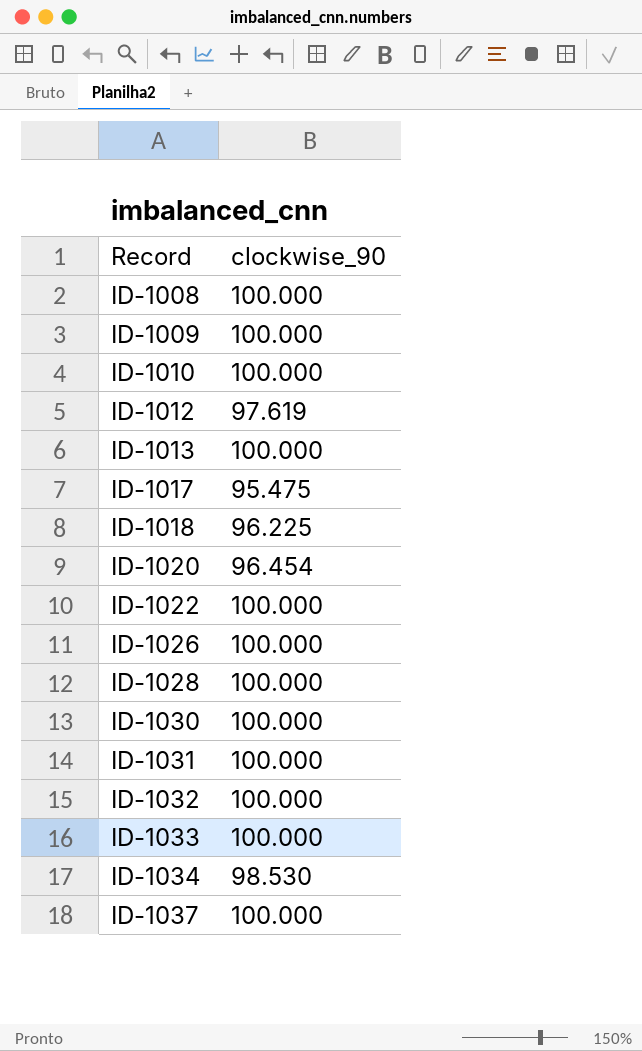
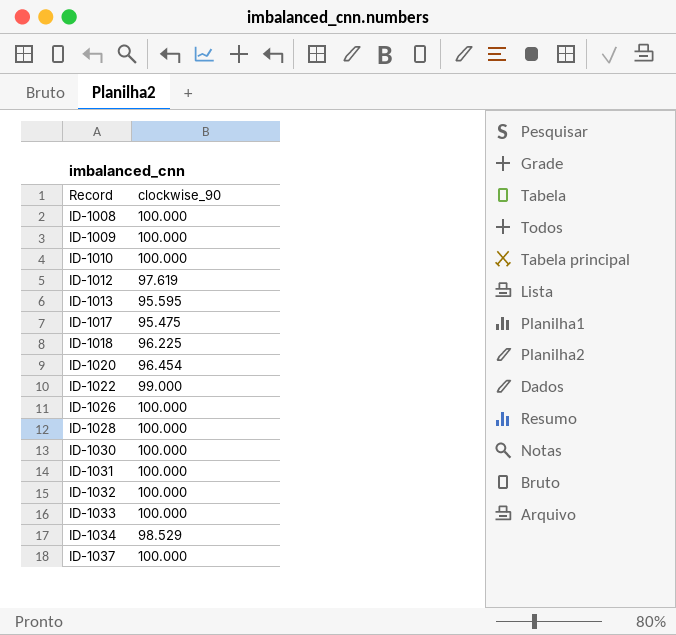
ID-1013 | clockwise_90: 100.000 -> 95.595
ID-1022 | clockwise_90: 100.000 -> 99.000
ID-1034 | clockwise_90: 98.530 -> 98.529

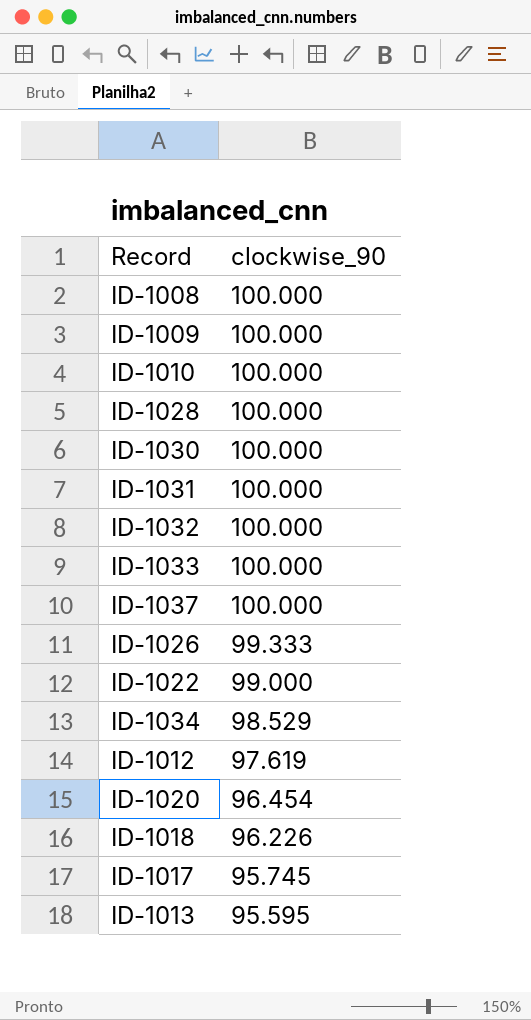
row order: Record ascending -> clockwise_90 descending
ID-1026 | clockwise_90: 100.000 -> 99.333
ID-1018 | clockwise_90: 96.225 -> 96.226
ID-1017 | clockwise_90: 95.475 -> 95.745

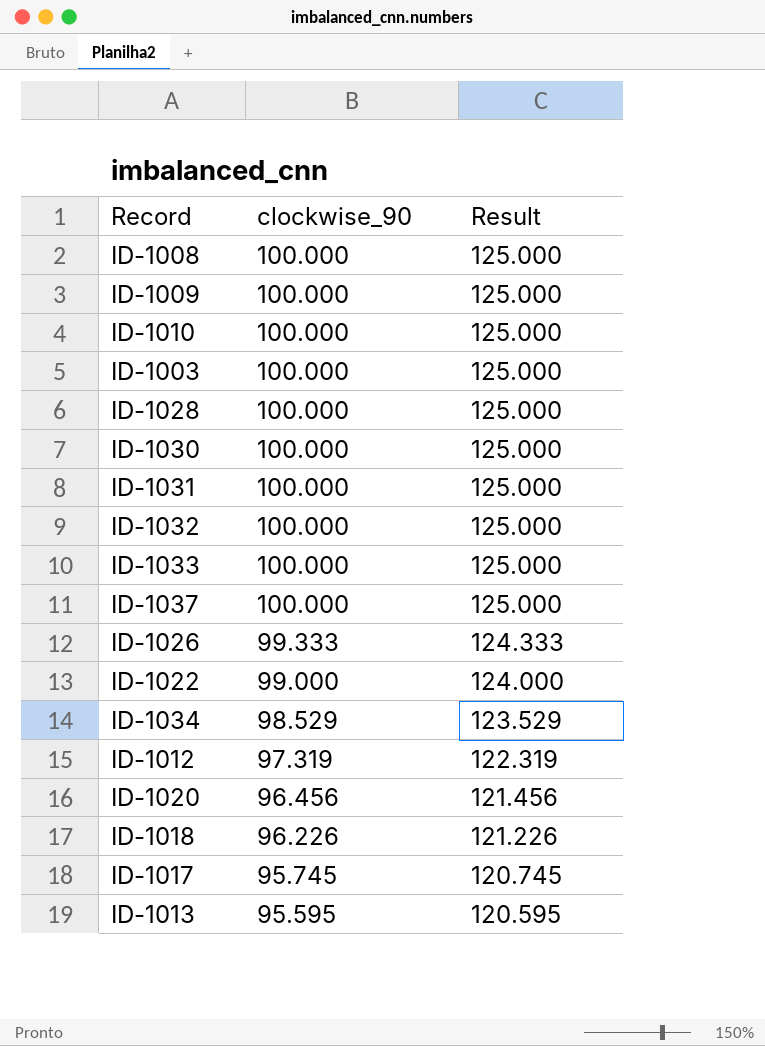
column Result | formula: none -> [clockwise_90] + 25
row ID-1003: none -> 100.000 | 125.000
ID-1012 | clockwise_90: 97.619 -> 97.319
ID-1020 | clockwise_90: 96.454 -> 96.456

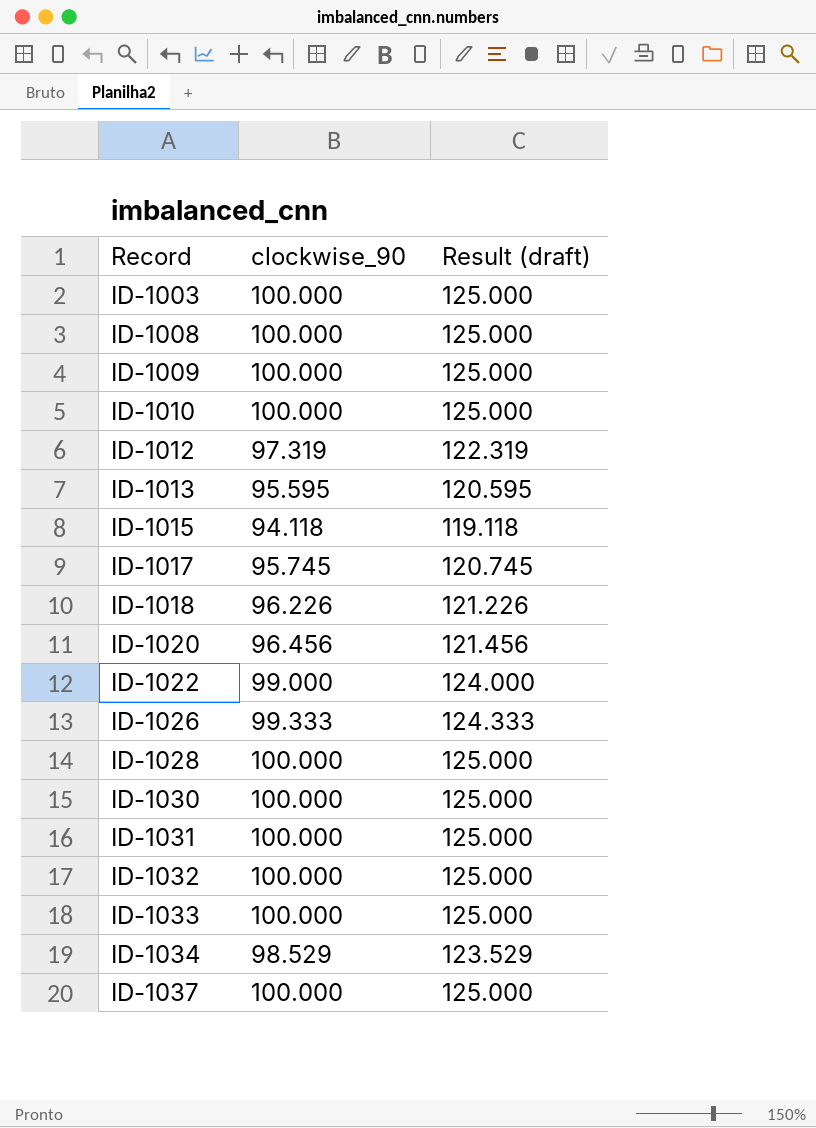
row order: clockwise_90 descending -> Record ascending
column name: Result -> Result (draft)
row ID-1015: none -> 94.118 | 119.118

